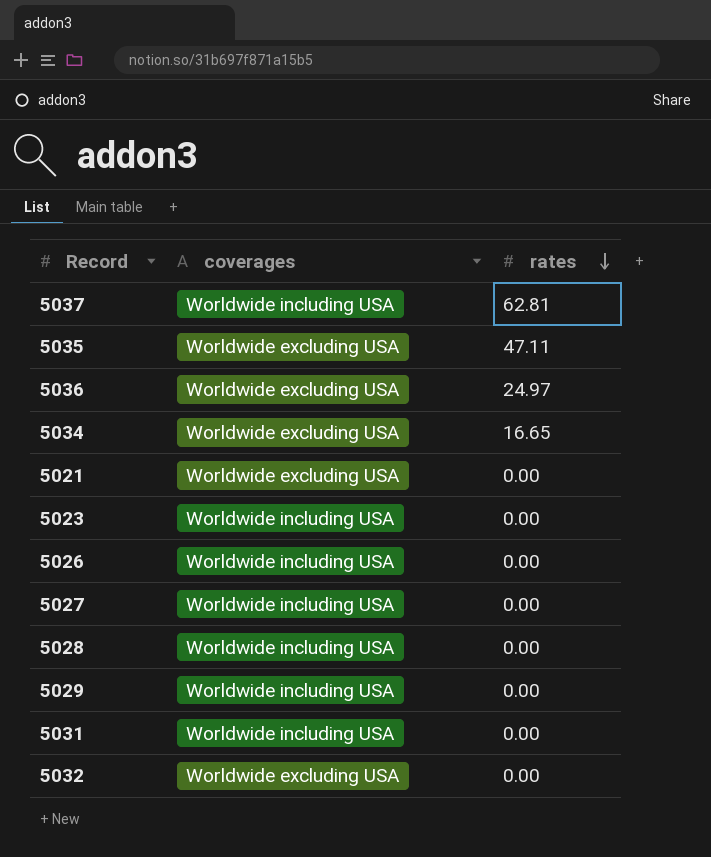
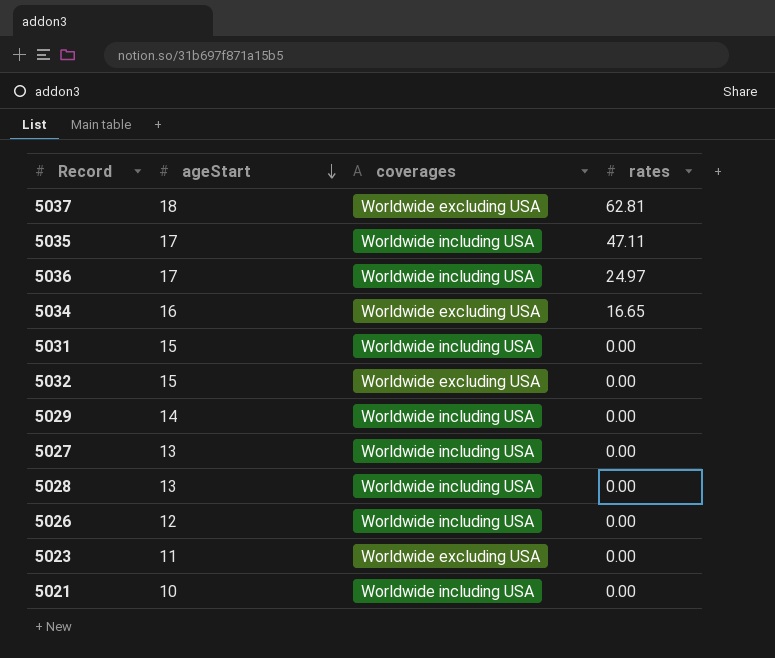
row order: rates descending -> ageStart descending
column ageStart | position: none -> 2
5037 | coverages: Worldwide including USA -> Worldwide excluding USA
5035 | coverages: Worldwide excluding USA -> Worldwide including USA
5036 | coverages: Worldwide excluding USA -> Worldwide including USA
5023 | coverages: Worldwide including USA -> Worldwide excluding USA
5021 | coverages: Worldwide excluding USA -> Worldwide including USA

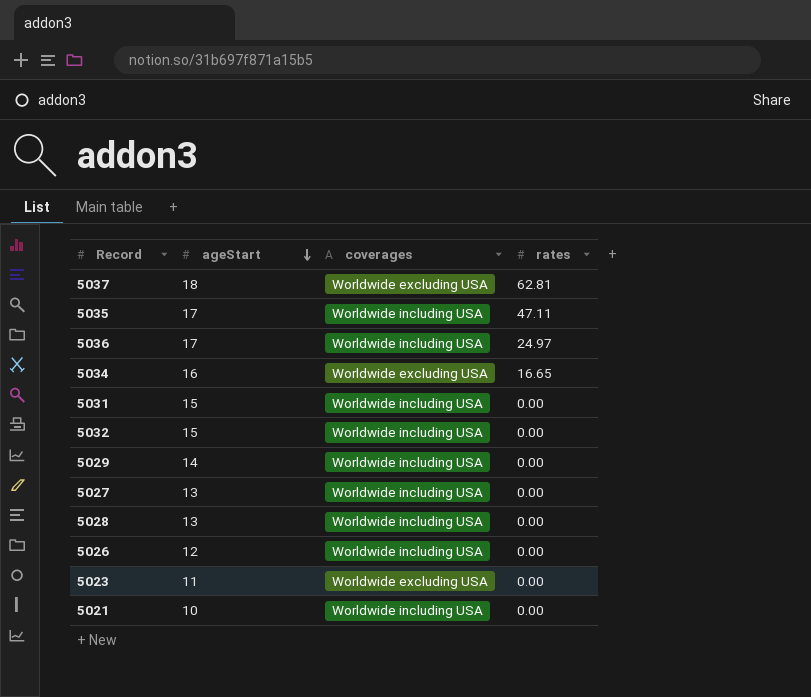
5032 | coverages: Worldwide excluding USA -> Worldwide including USA

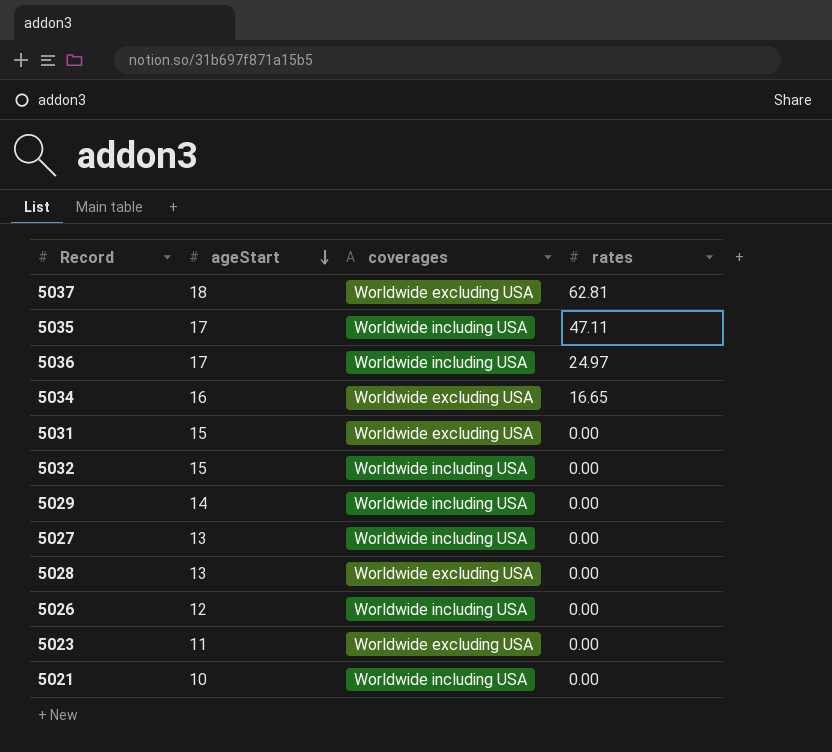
5031 | coverages: Worldwide including USA -> Worldwide excluding USA
5028 | coverages: Worldwide including USA -> Worldwide excluding USA

